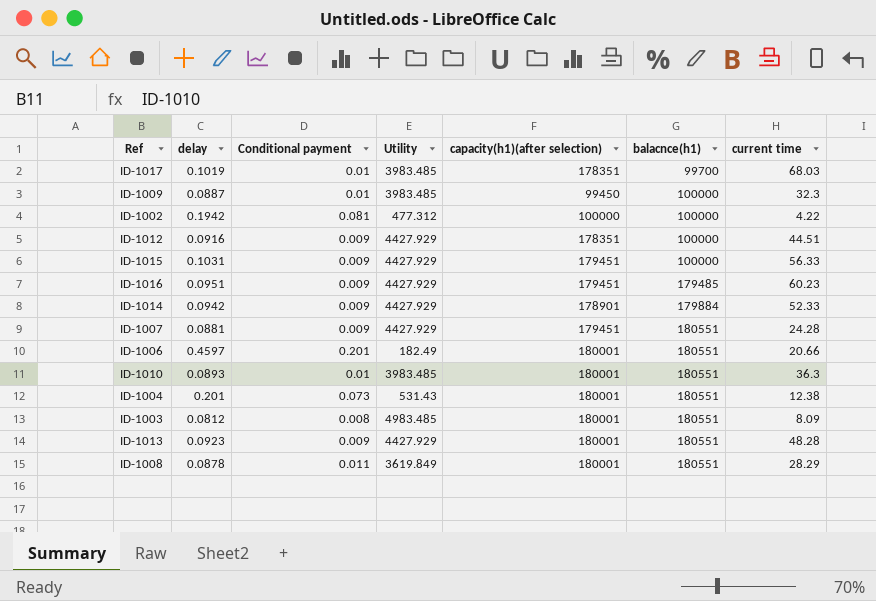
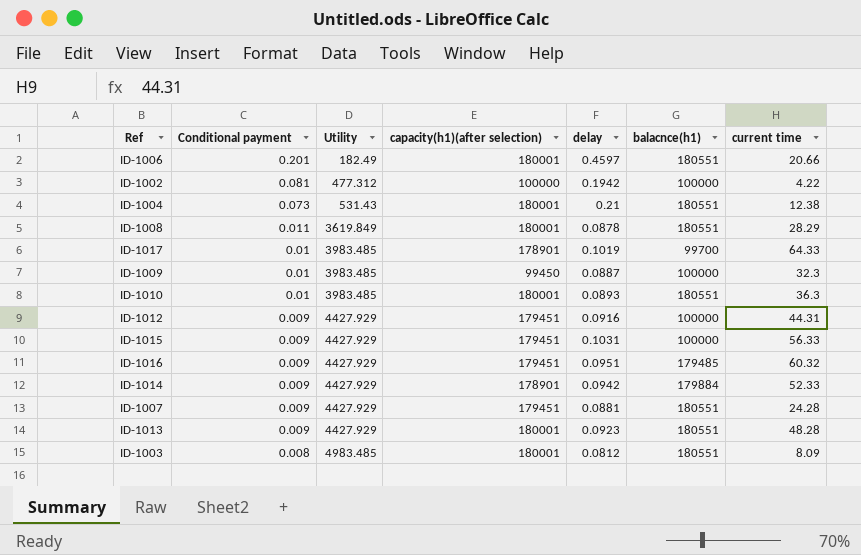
row order: balacnce(h1) ascending -> Conditional payment descending
column delay | position: 2 -> 5
ID-1004 | delay: 0.201 -> 0.21
ID-1017 | capacity(h1)(after selection): 178351 -> 178901
ID-1017 | current time: 68.03 -> 64.33
ID-1012 | capacity(h1)(after selection): 178351 -> 179451
ID-1012 | current time: 44.51 -> 44.31
ID-1016 | current time: 60.23 -> 60.32

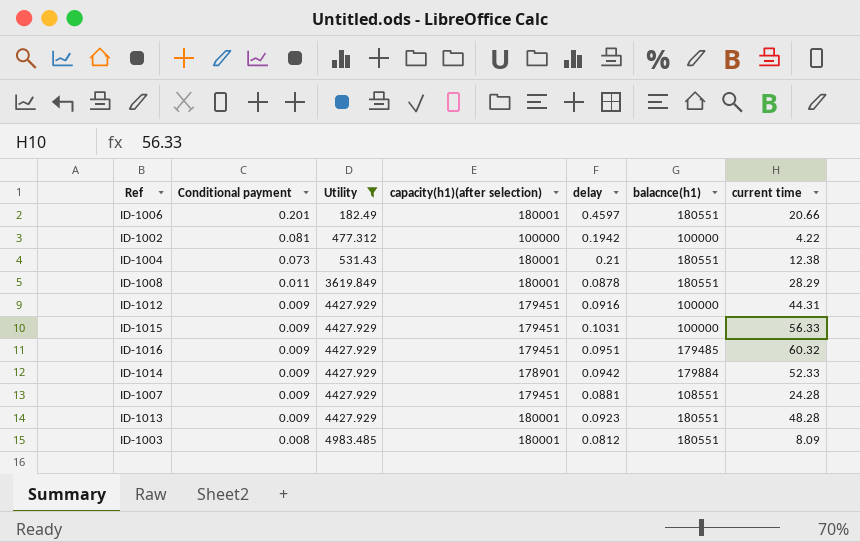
filter: none -> Utility != 3983.485
ID-1007 | balacnce(h1): 180551 -> 108551

